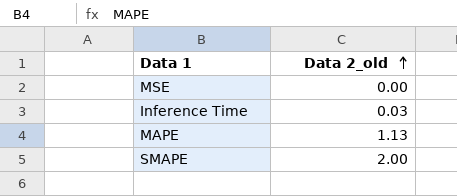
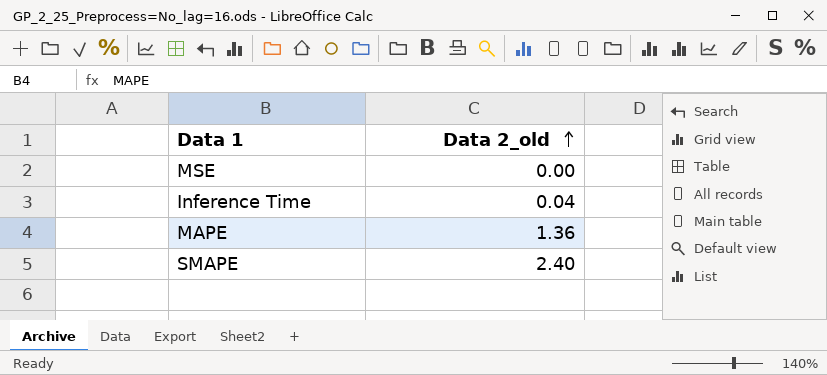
Inference Time | Data 2_old: 0.03 -> 0.04
MAPE | Data 2_old: 1.13 -> 1.36
SMAPE | Data 2_old: 2.00 -> 2.40

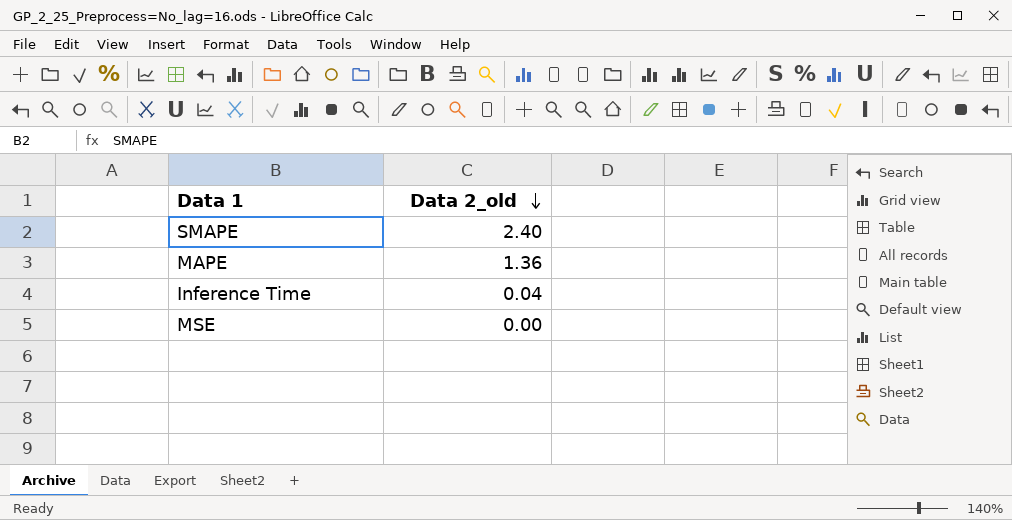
row order: Data 2_old ascending -> Data 2_old descending

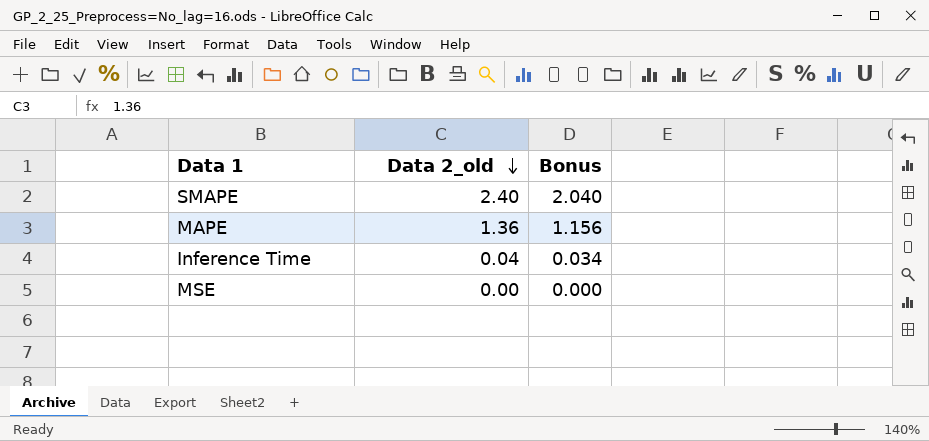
column Bonus | formula: none -> [Data 2_old] * 0.85

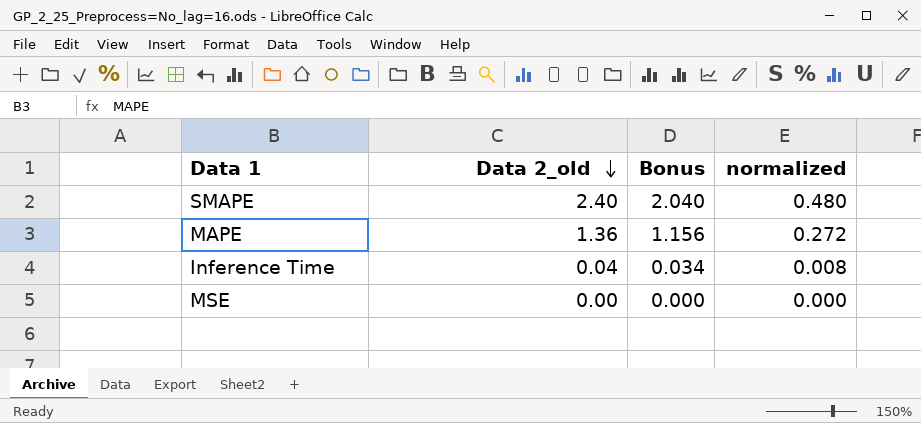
column normalized | formula: none -> [Data 2_old] * 0.2

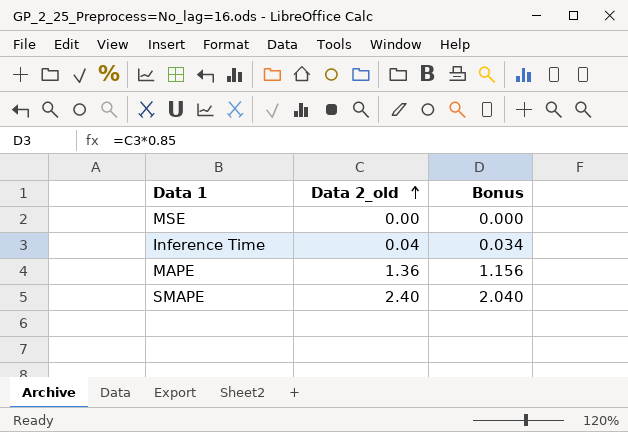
row order: Data 2_old descending -> Data 2_old ascending
column normalized | formula: [Data 2_old] * 0.2 -> none

